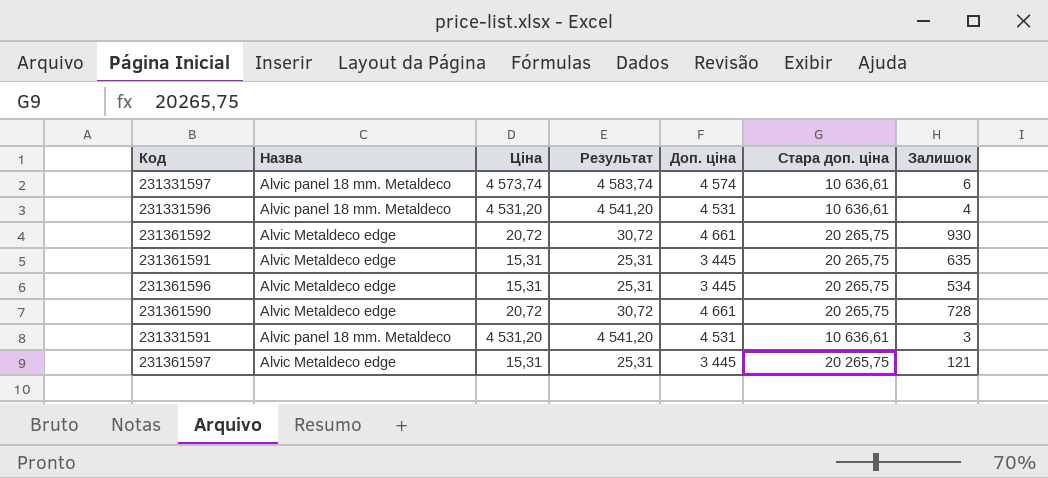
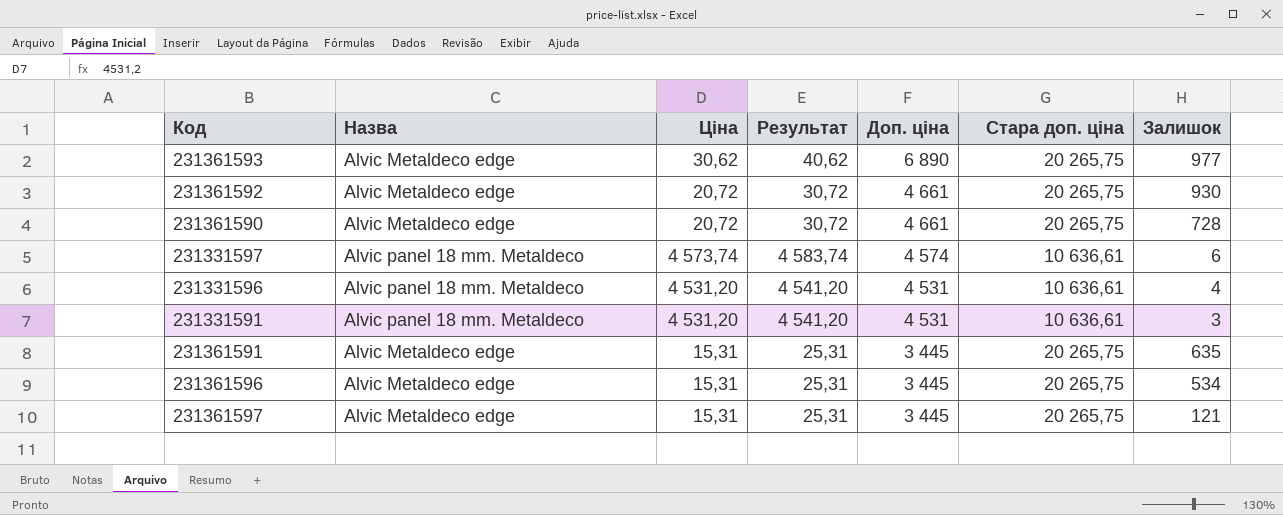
row order: none -> Доп. ціна descending
row 231361593: none -> Alvic Metaldeco edge | 30,62 | 40,62 | 6 890 | 20 265,75 | 977

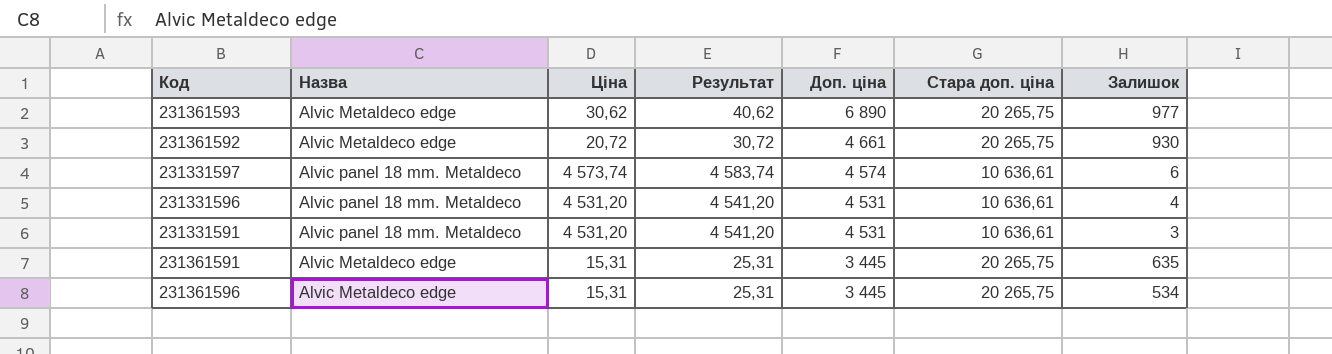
row 231361590: Alvic Metaldeco edge | 20,72 | 30,72 | 4 661 | 20 265,75 | 728 -> none
row 231361597: Alvic Metaldeco edge | 15,31 | 25,31 | 3 445 | 20 265,75 | 121 -> none

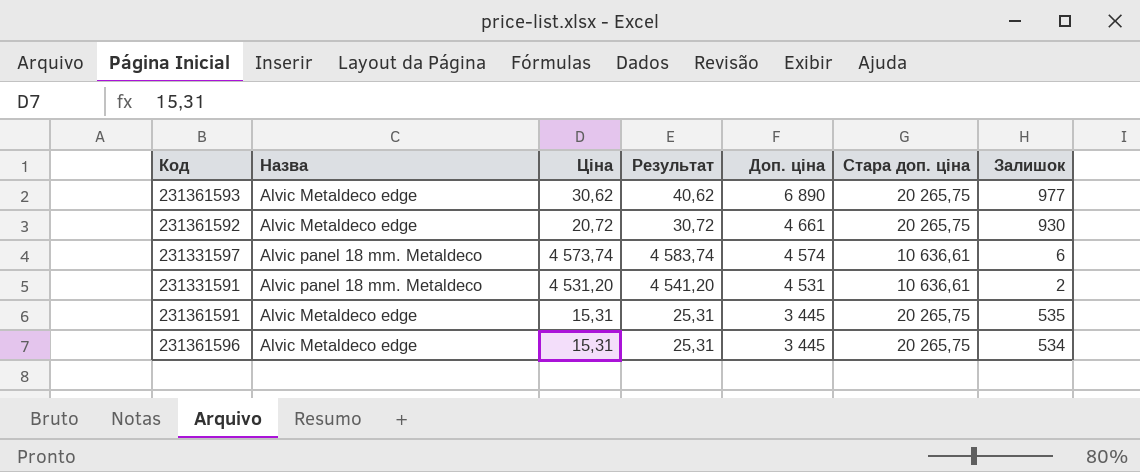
row 231331596: Alvic panel 18 mm. Metaldeco | 4 531,20 | 4 541,20 | 4 531 | 10 636,61 | 4 -> none
231331591 | Залишок: 3 -> 2
231361591 | Залишок: 635 -> 535

